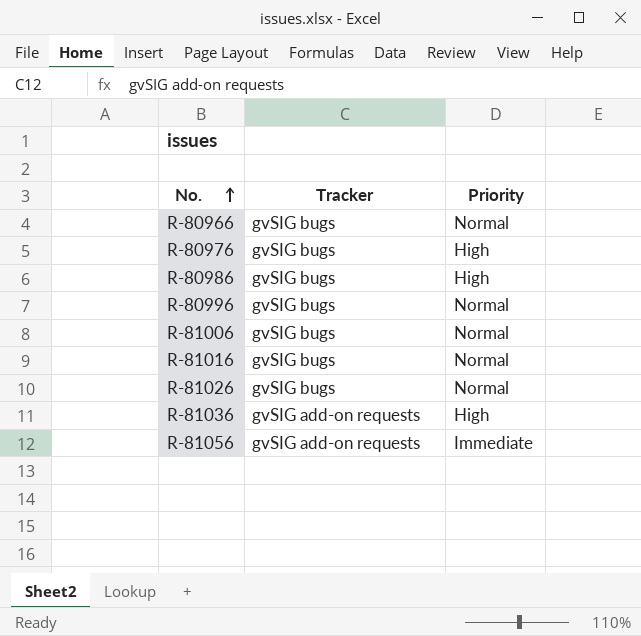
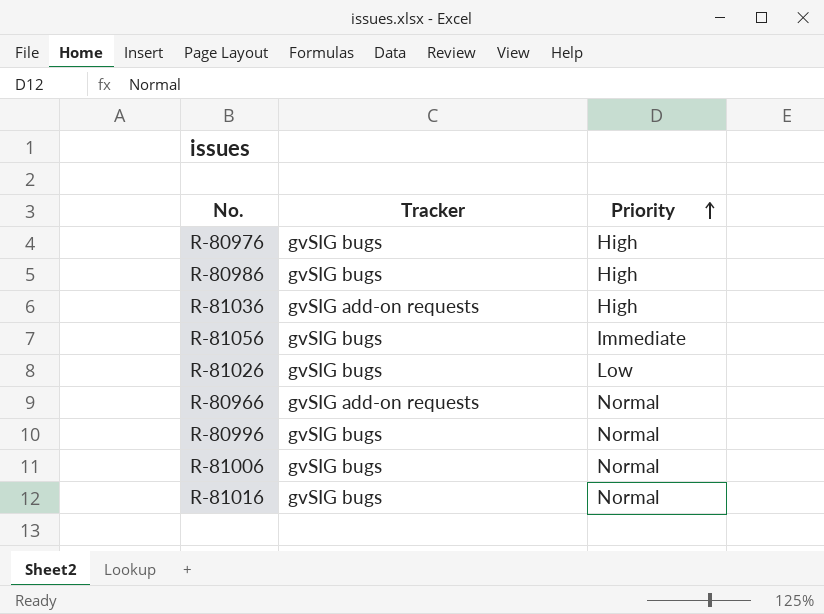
row order: No. ascending -> Priority ascending
R-81056 | Tracker: gvSIG add-on requests -> gvSIG bugs
R-81026 | Priority: Normal -> Low
R-80966 | Tracker: gvSIG bugs -> gvSIG add-on requests

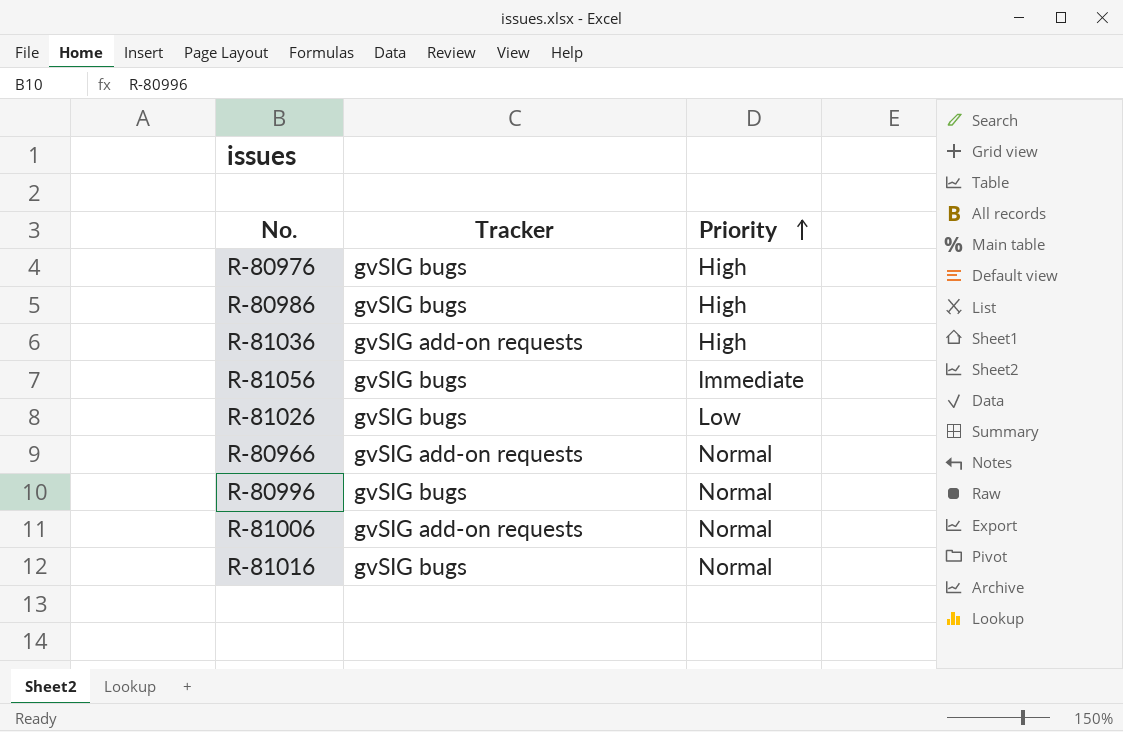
R-81006 | Tracker: gvSIG bugs -> gvSIG add-on requests

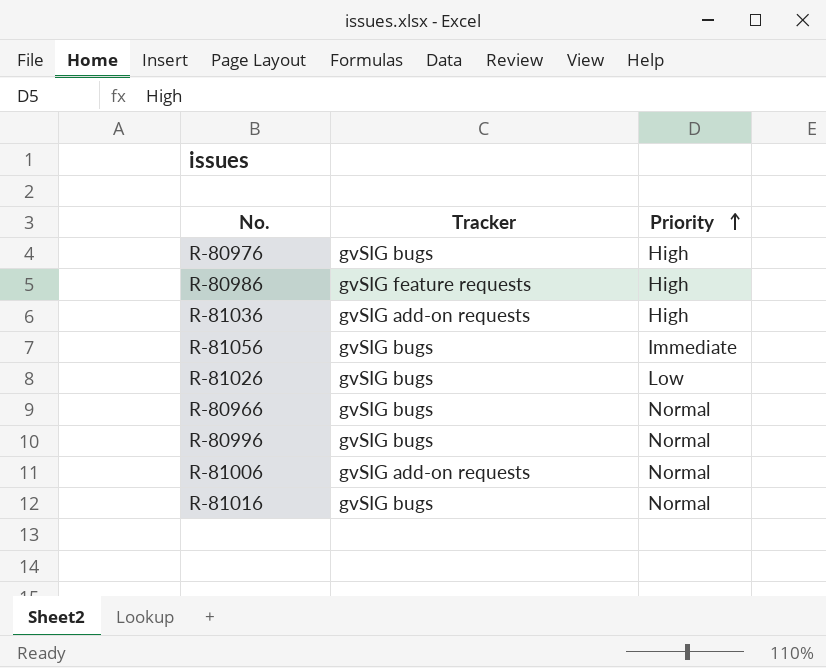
R-80986 | Tracker: gvSIG bugs -> gvSIG feature requests
R-80966 | Tracker: gvSIG add-on requests -> gvSIG bugs

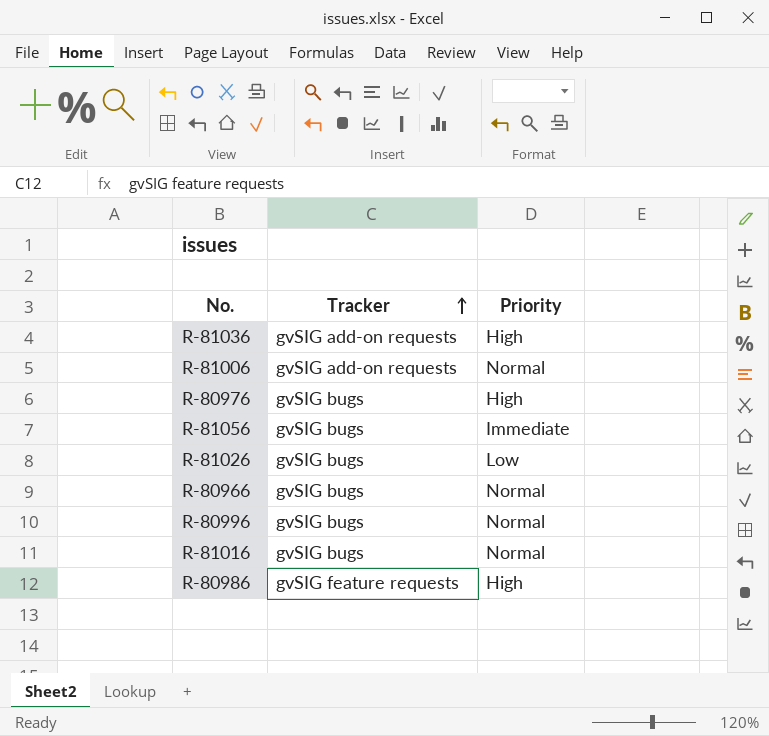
row order: Priority ascending -> Tracker ascending

